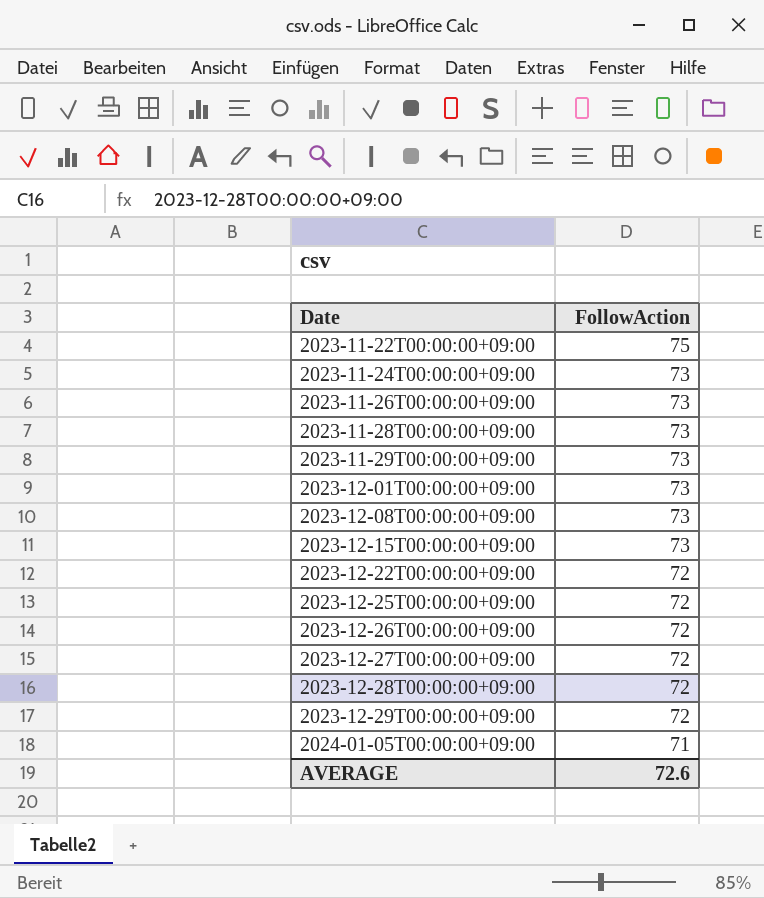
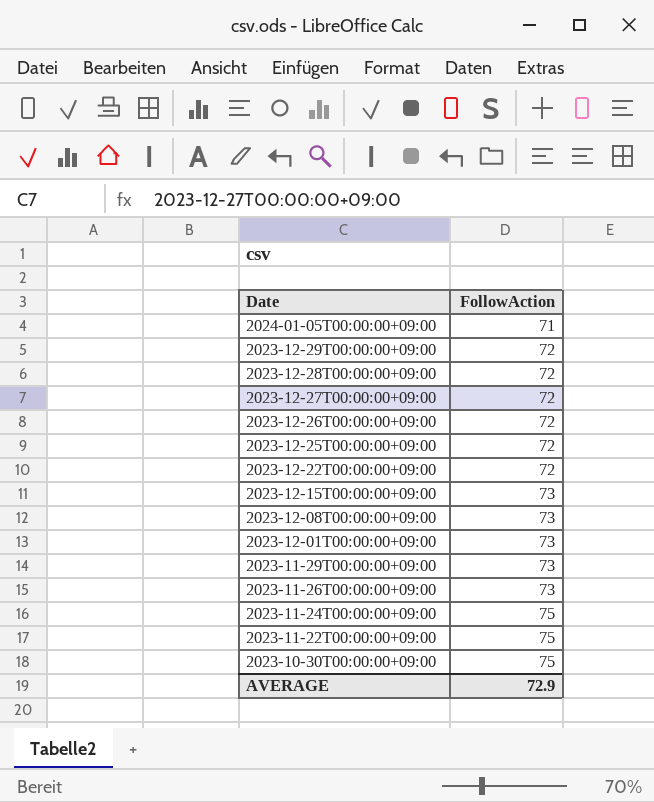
row order: Date ascending -> Date descending
row 2023-11-28T00:00:00+09:00: 73 -> none
2023-11-24T00:00:00+09:00 | FollowAction: 73 -> 75
row 2023-10-30T00:00:00+09:00: none -> 75
AVERAGE | FollowAction: 72.6 -> 72.9

